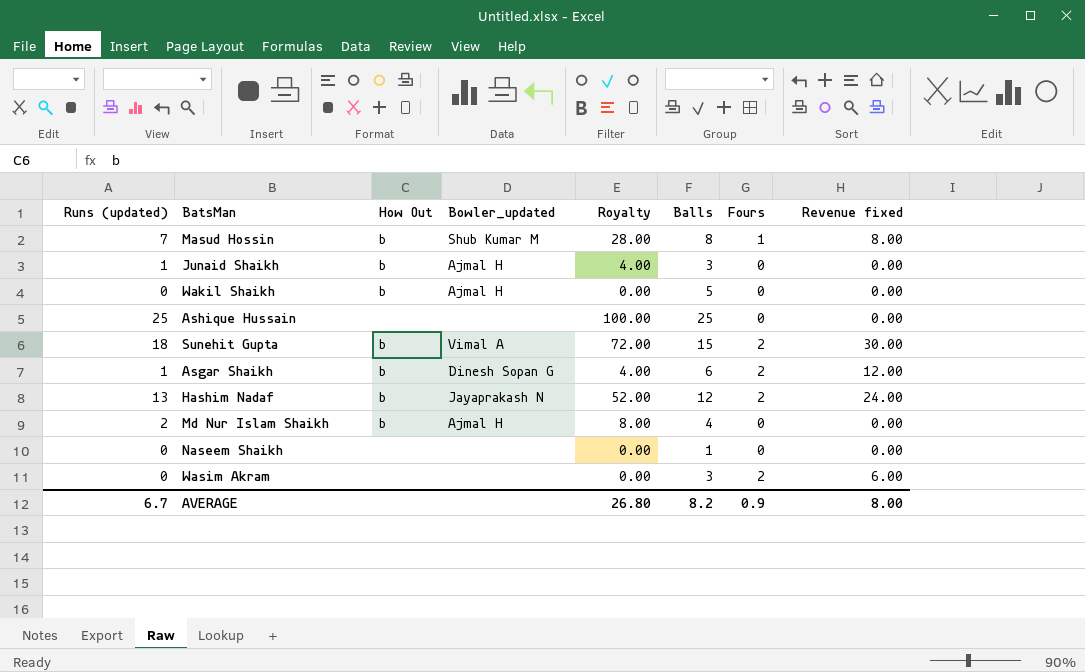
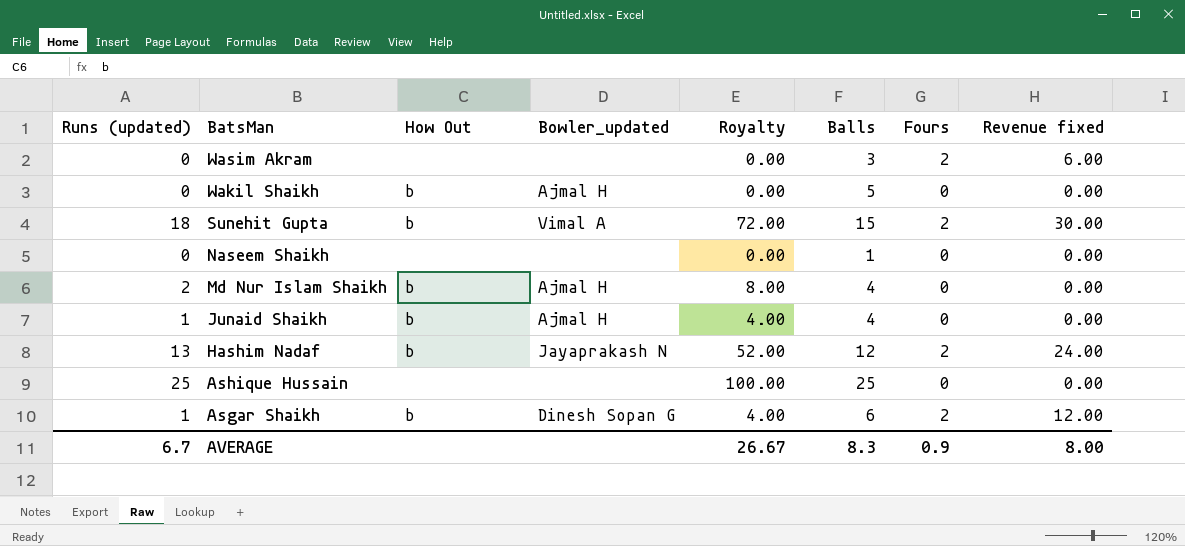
row order: none -> BatsMan descending
row Masud Hossin: 7 | b | Shub Kumar M | 28.00 | 8 | 1 | 8.00 -> none
Junaid Shaikh | Balls: 3 -> 4
AVERAGE | Royalty: 26.80 -> 26.67
AVERAGE | Balls: 8.2 -> 8.3

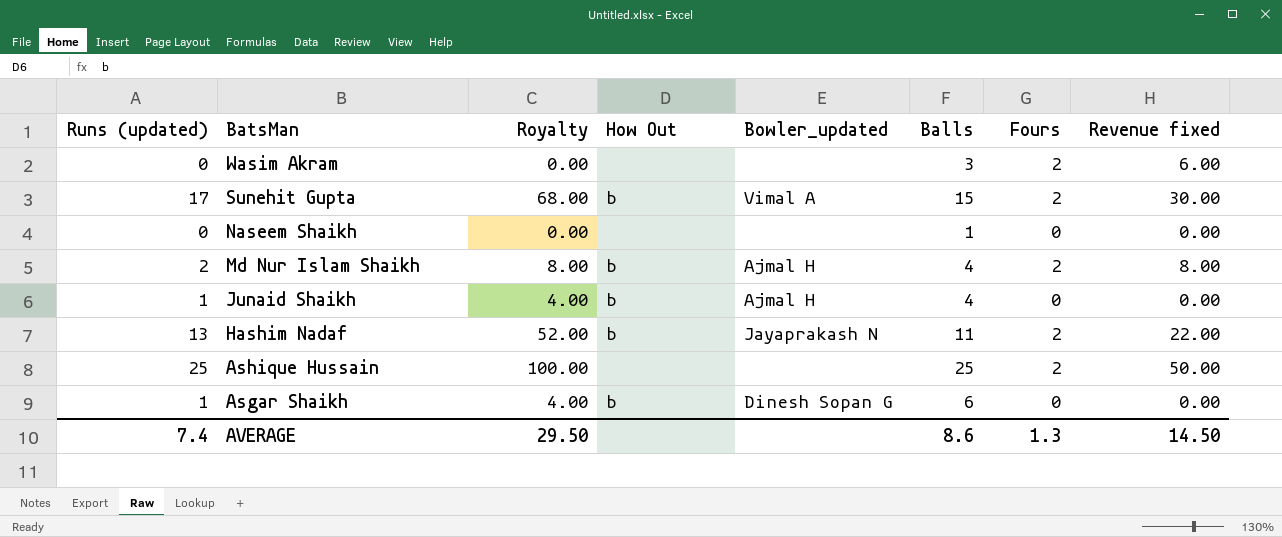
column Royalty | position: 5 -> 3
row Wakil Shaikh: 0 | b | Ajmal H | 0.00 | 5 | 0 | 0.00 -> none
Sunehit Gupta | Runs (updated): 18 -> 17
Sunehit Gupta | Royalty: 72.00 -> 68.00
Md Nur Islam Shaikh | Fours: 0 -> 2
Md Nur Islam Shaikh | Revenue fixed: 0.00 -> 8.00
Hashim Nadaf | Balls: 12 -> 11
Hashim Nadaf | Revenue fixed: 24.00 -> 22.00
Ashique Hussain | Fours: 0 -> 2
Ashique Hussain | Revenue fixed: 0.00 -> 50.00
Asgar Shaikh | Fours: 2 -> 0
Asgar Shaikh | Revenue fixed: 12.00 -> 0.00
AVERAGE | Runs (updated): 6.7 -> 7.4
AVERAGE | Royalty: 26.67 -> 29.50
AVERAGE | Balls: 8.3 -> 8.6
AVERAGE | Fours: 0.9 -> 1.3
AVERAGE | Revenue fixed: 8.00 -> 14.50

